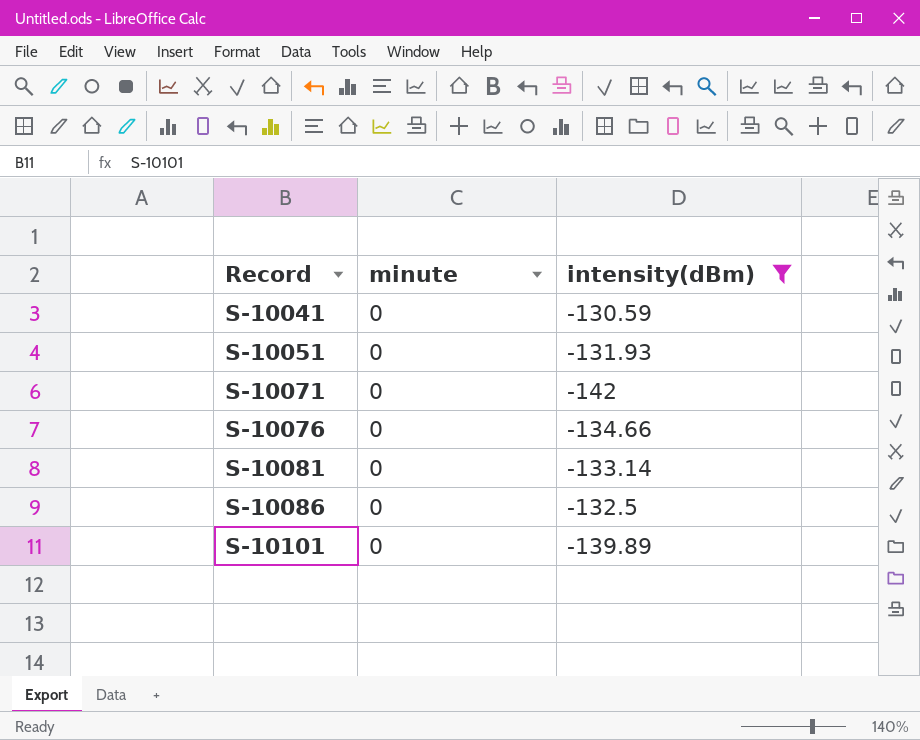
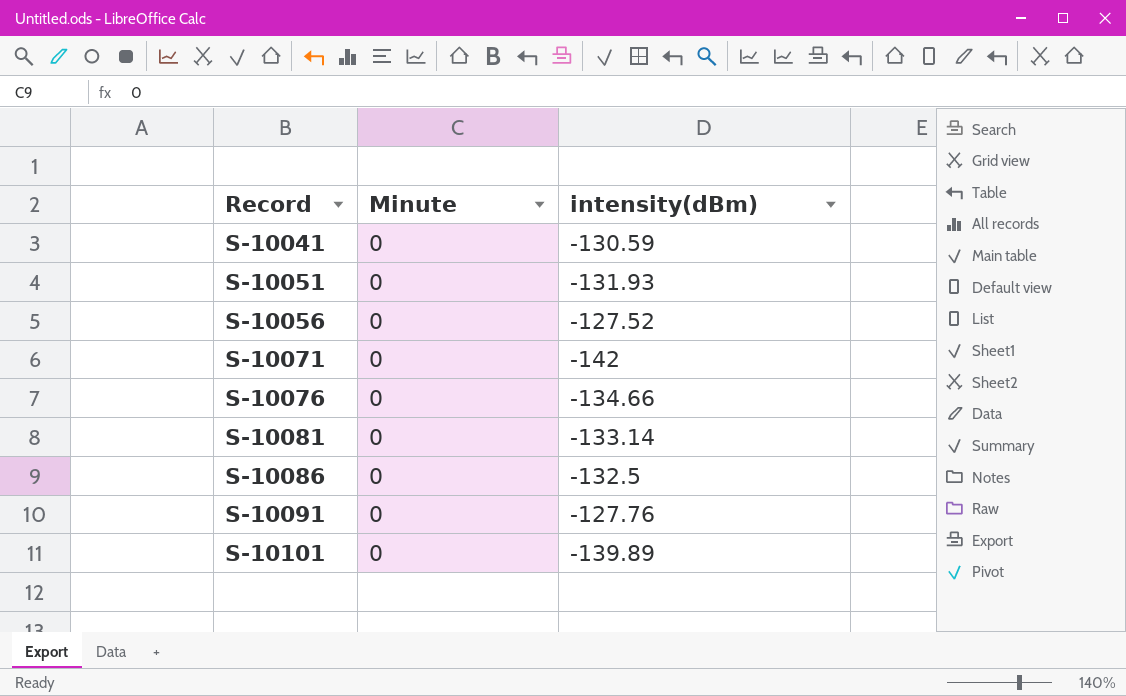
filter: intensity(dBm) <= -130.59 -> none
column name: minute -> Minute

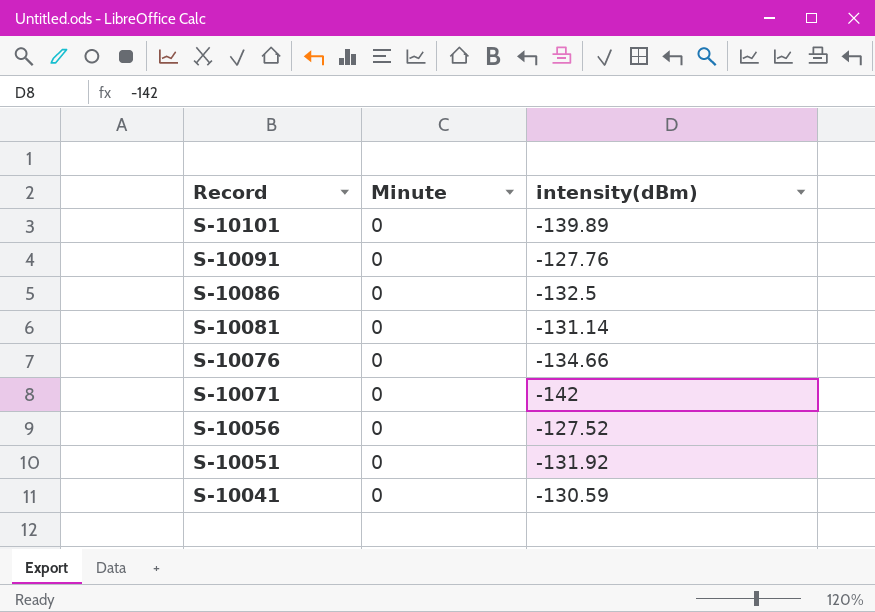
row order: Record ascending -> Record descending
S-10081 | intensity(dBm): -133.14 -> -131.14
S-10051 | intensity(dBm): -131.93 -> -131.92

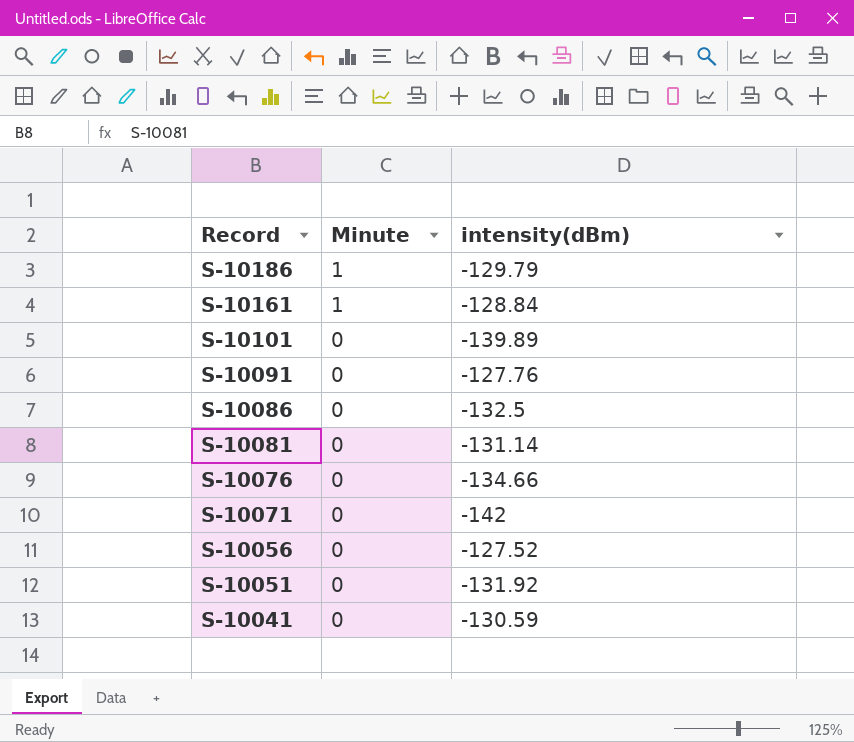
row S-10186: none -> 1 | -129.79
row S-10161: none -> 1 | -128.84

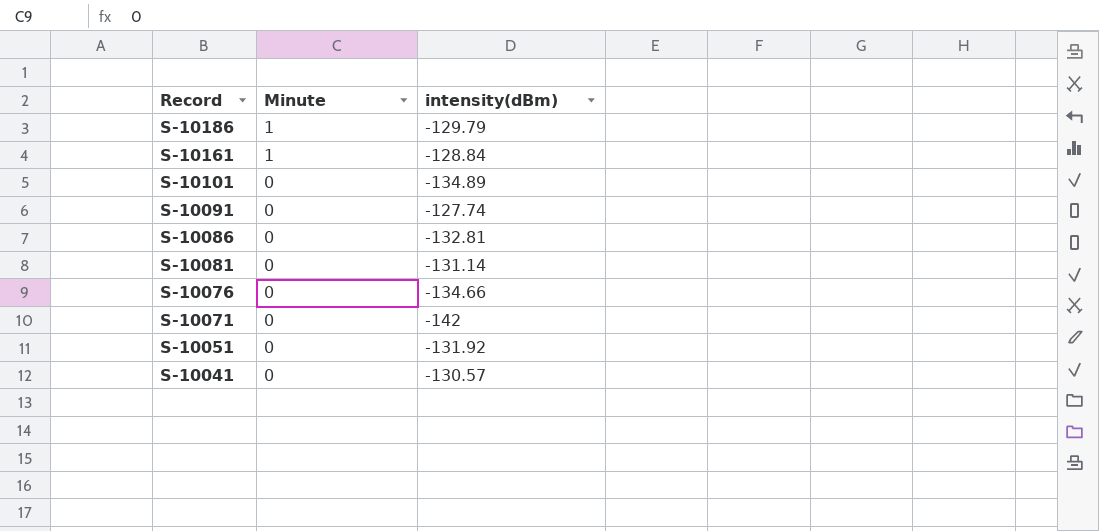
row S-10056: 0 | -127.52 -> none
S-10101 | intensity(dBm): -139.89 -> -134.89
S-10091 | intensity(dBm): -127.76 -> -127.74
S-10086 | intensity(dBm): -132.5 -> -132.81
S-10041 | intensity(dBm): -130.59 -> -130.57

